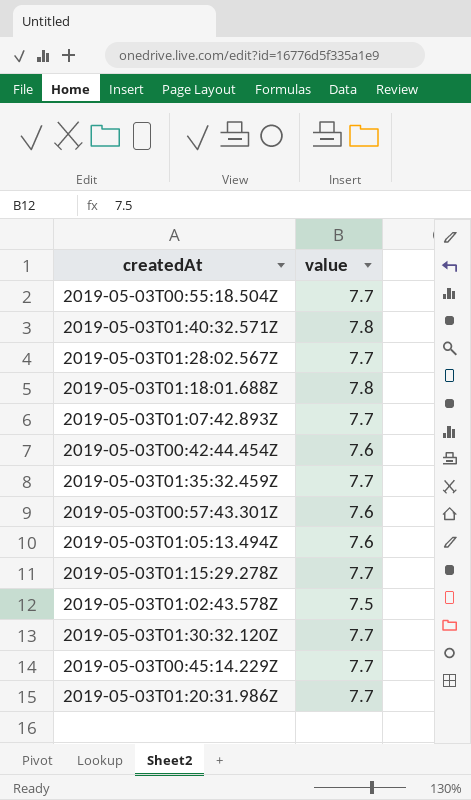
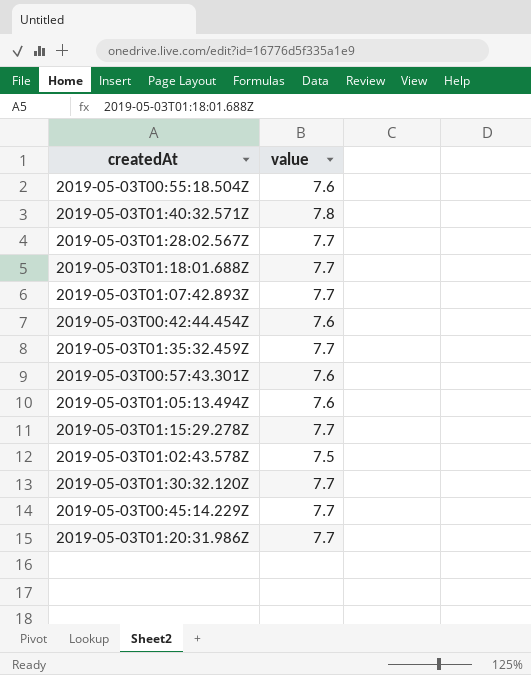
2019-05-03T00:55:18.504Z | value: 7.7 -> 7.6
2019-05-03T01:18:01.688Z | value: 7.8 -> 7.7

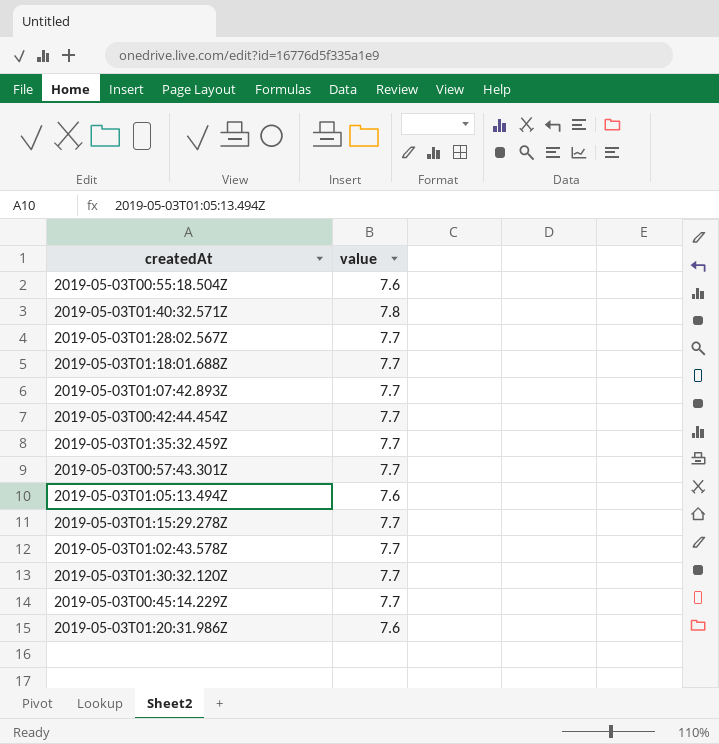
2019-05-03T00:42:44.454Z | value: 7.6 -> 7.7
2019-05-03T00:57:43.301Z | value: 7.6 -> 7.7
2019-05-03T01:02:43.578Z | value: 7.5 -> 7.7
2019-05-03T01:20:31.986Z | value: 7.7 -> 7.6

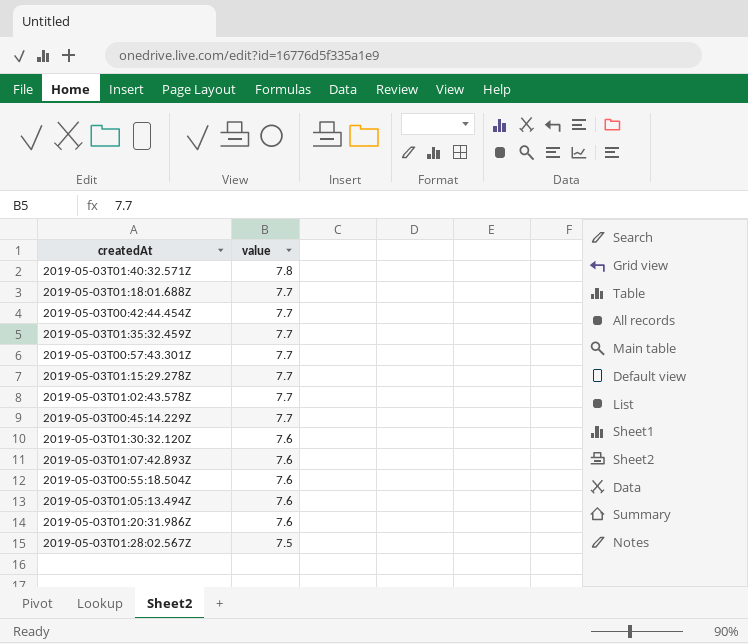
row order: none -> value descending
2019-05-03T01:30:32.120Z | value: 7.7 -> 7.6
2019-05-03T01:07:42.893Z | value: 7.7 -> 7.6
2019-05-03T01:28:02.567Z | value: 7.7 -> 7.5

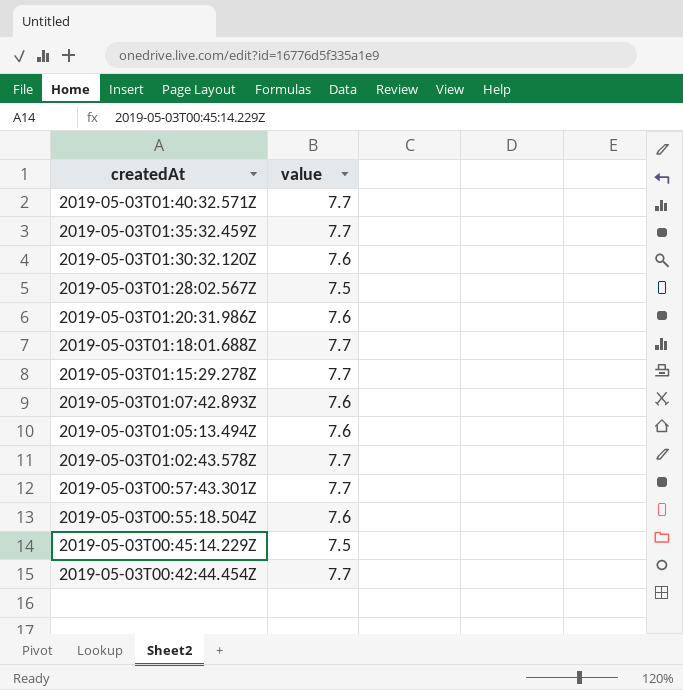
row order: value descending -> createdAt descending
2019-05-03T01:40:32.571Z | value: 7.8 -> 7.7
2019-05-03T00:45:14.229Z | value: 7.7 -> 7.5

